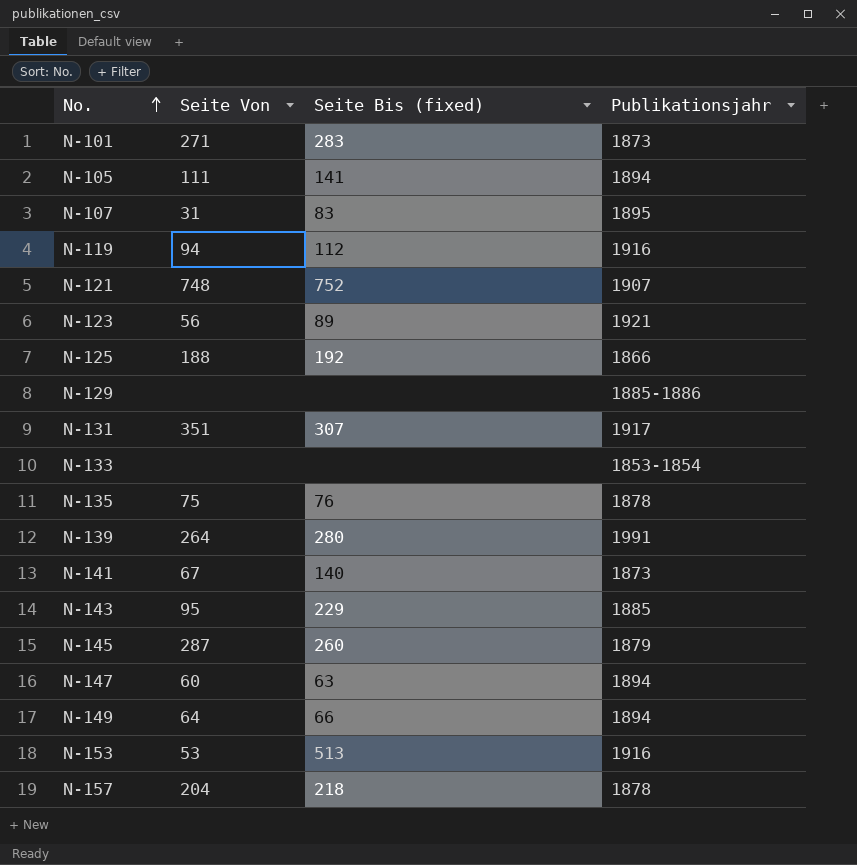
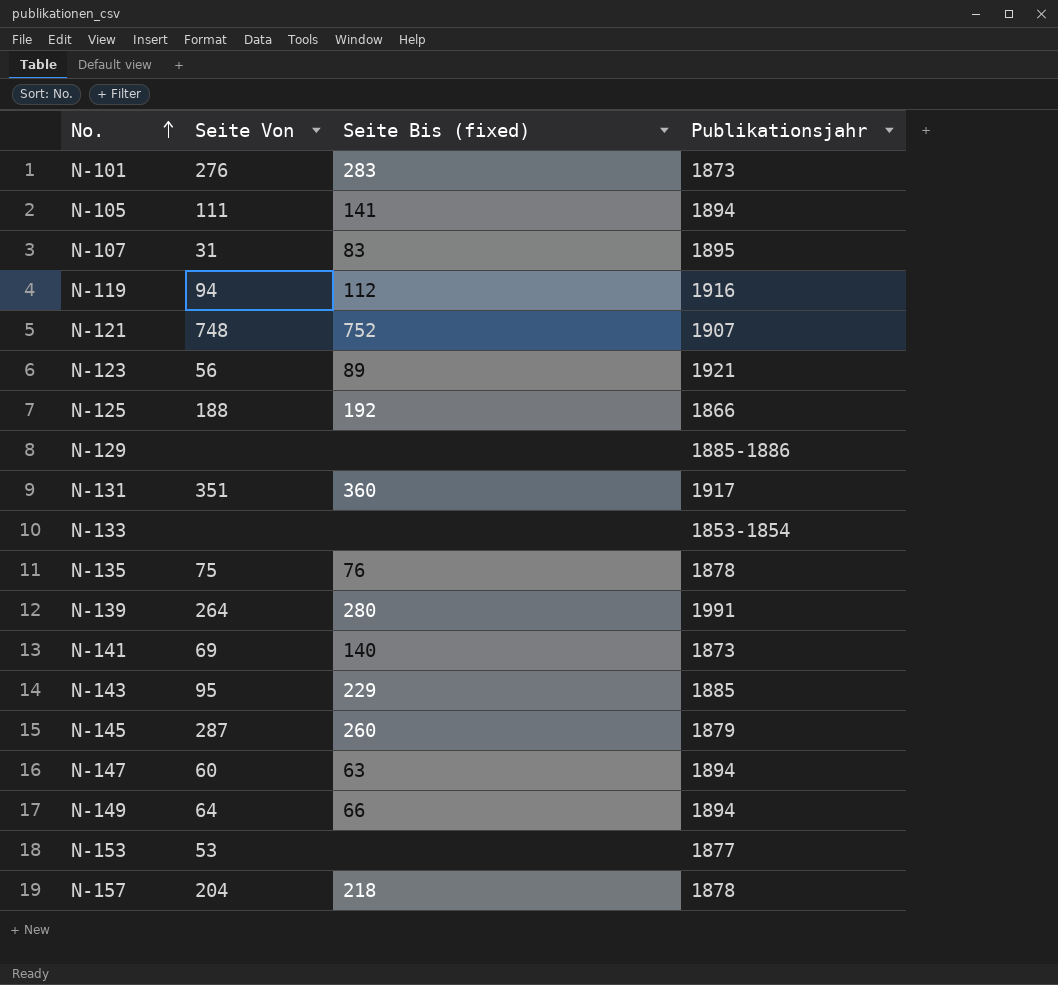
N-101 | Seite Von: 271 -> 276
N-131 | Seite Bis (fixed): 307 -> 360
N-141 | Seite Von: 67 -> 69
N-153 | Seite Bis (fixed): 513 -> none
N-153 | Publikationsjahr: 1916 -> 1877

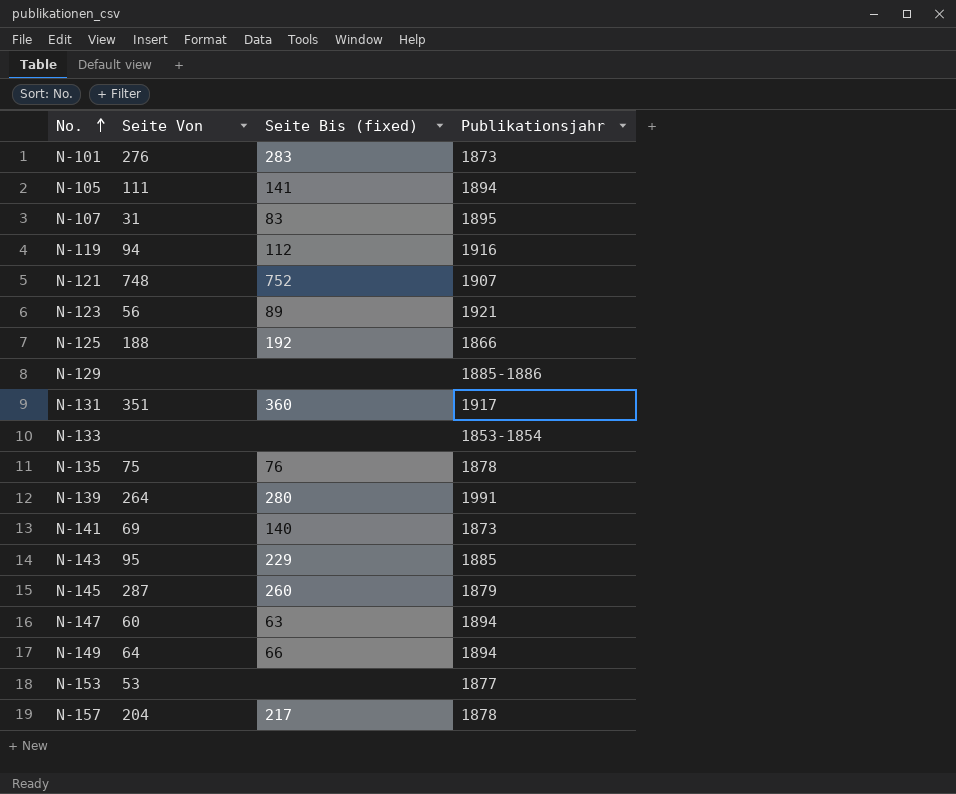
N-157 | Seite Bis (fixed): 218 -> 217

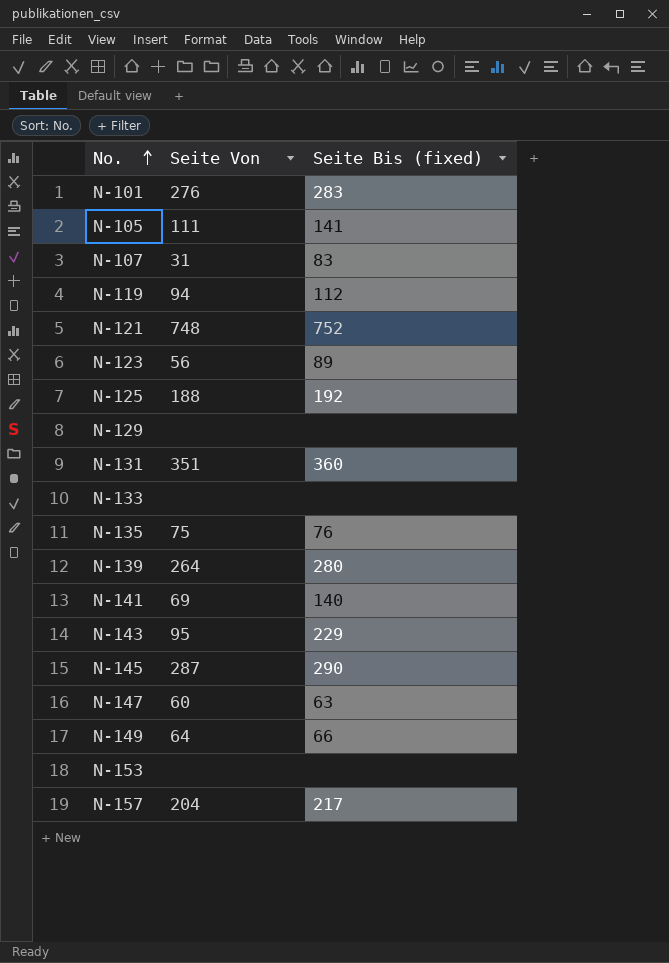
column Publikationsjahr | position: 4 -> none
N-145 | Seite Bis (fixed): 260 -> 290
N-153 | Seite Von: 53 -> none

